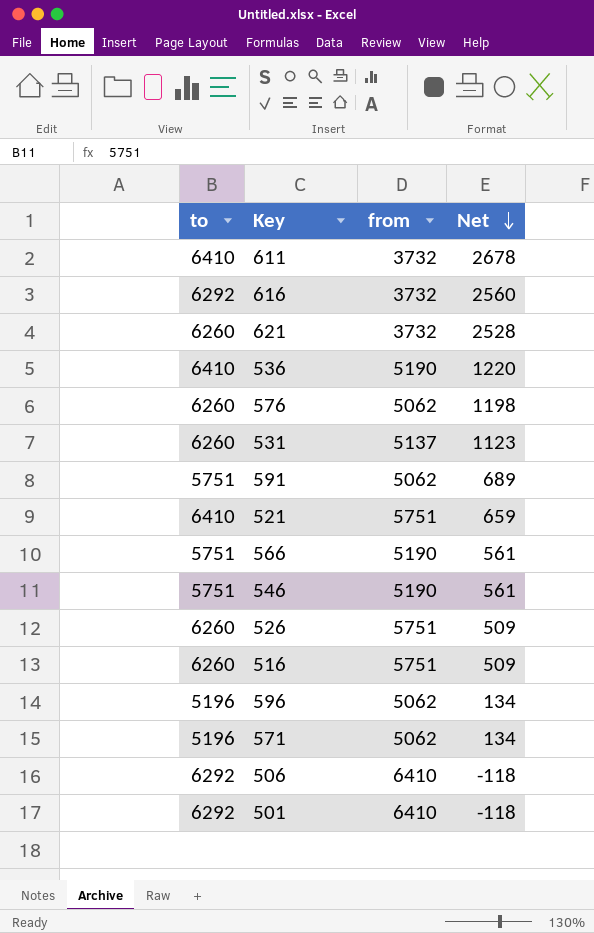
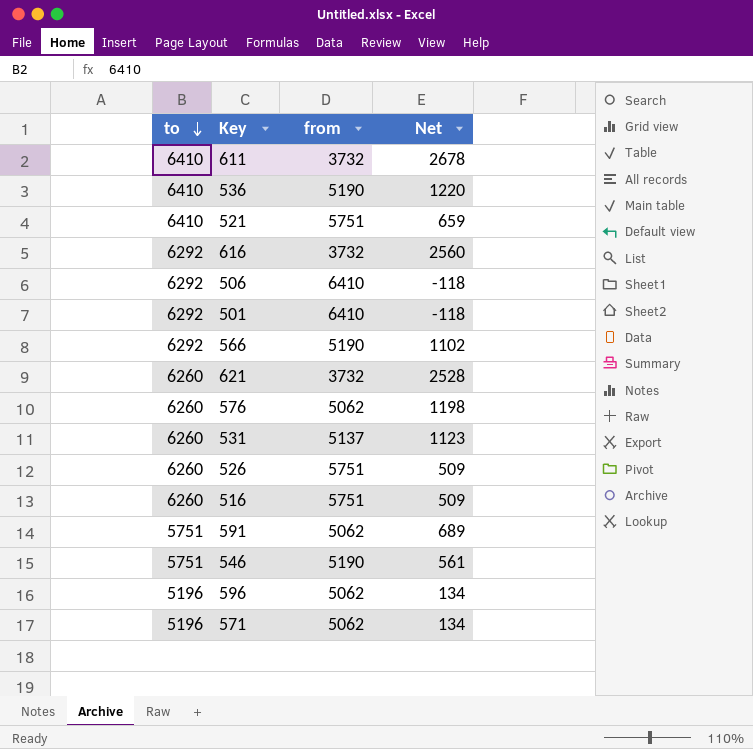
row order: Net descending -> to descending
566 | to: 5751 -> 6292
566 | Net: 561 -> 1102

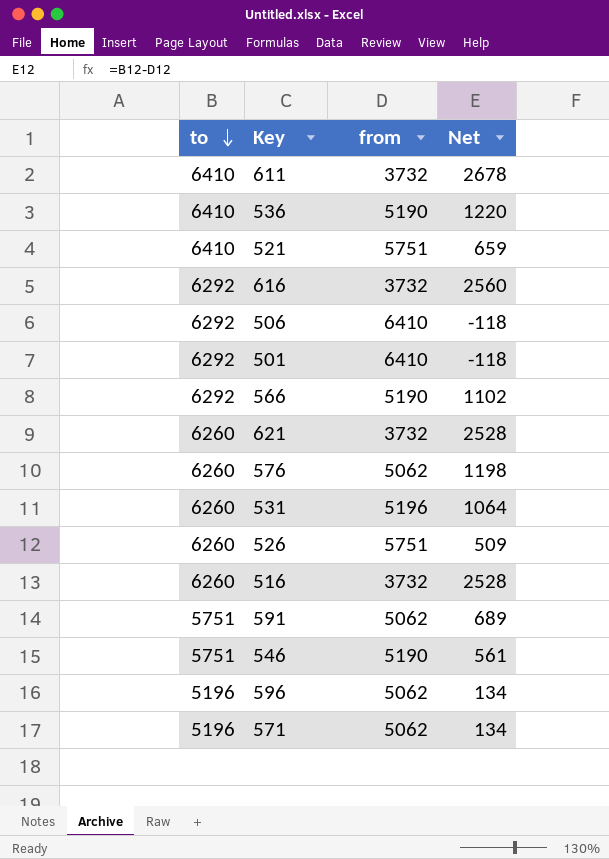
531 | from: 5137 -> 5196
531 | Net: 1123 -> 1064
516 | from: 5751 -> 3732
516 | Net: 509 -> 2528

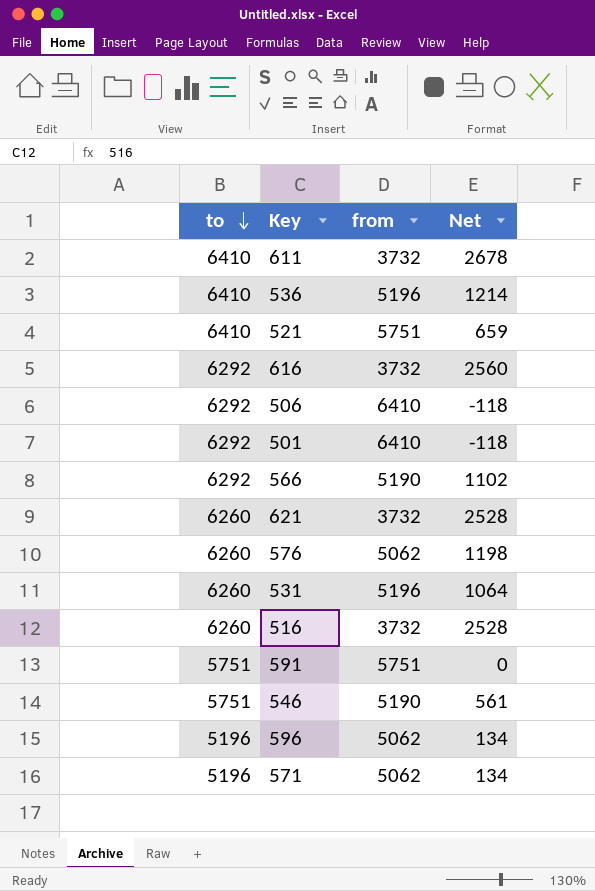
row 526: 6260 | 5751 | 509 -> none
536 | from: 5190 -> 5196
536 | Net: 1220 -> 1214
591 | from: 5062 -> 5751
591 | Net: 689 -> 0

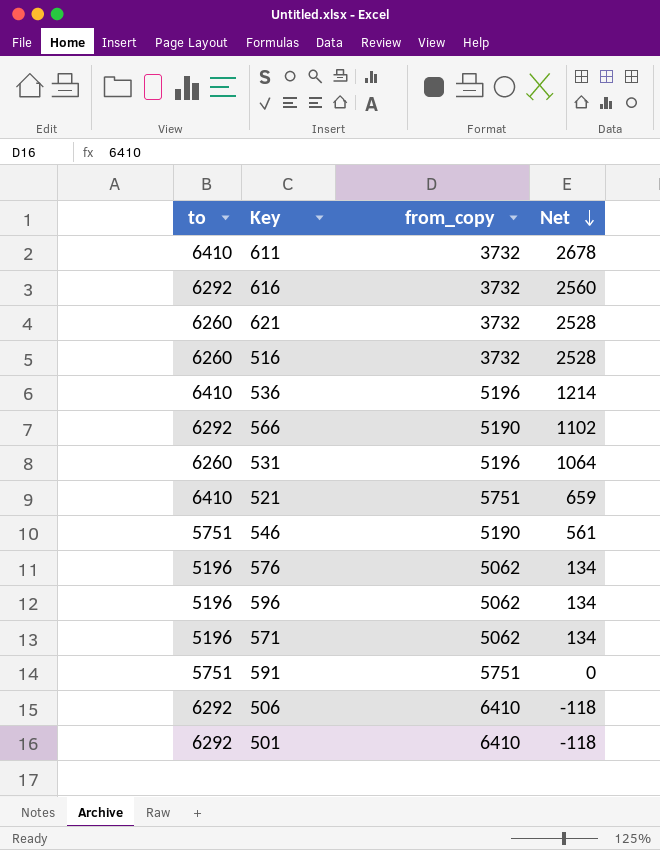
row order: to descending -> Net descending
column name: from -> from_copy
576 | to: 6260 -> 5196
576 | Net: 1198 -> 134

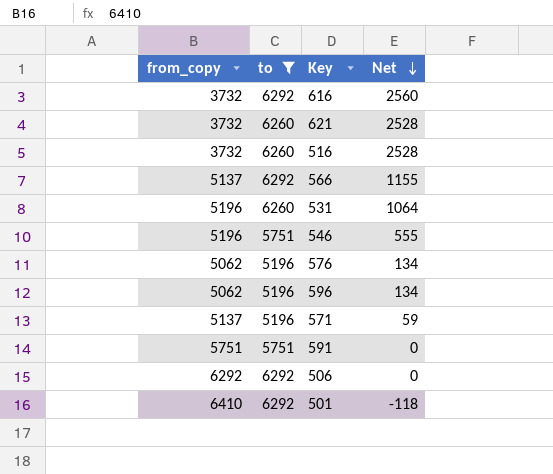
filter: none -> to != 6410
column from_copy | position: 3 -> 1
566 | from_copy: 5190 -> 5137
566 | Net: 1102 -> 1155
546 | from_copy: 5190 -> 5196
546 | Net: 561 -> 555
571 | from_copy: 5062 -> 5137
571 | Net: 134 -> 59
506 | from_copy: 6410 -> 6292
506 | Net: -118 -> 0

